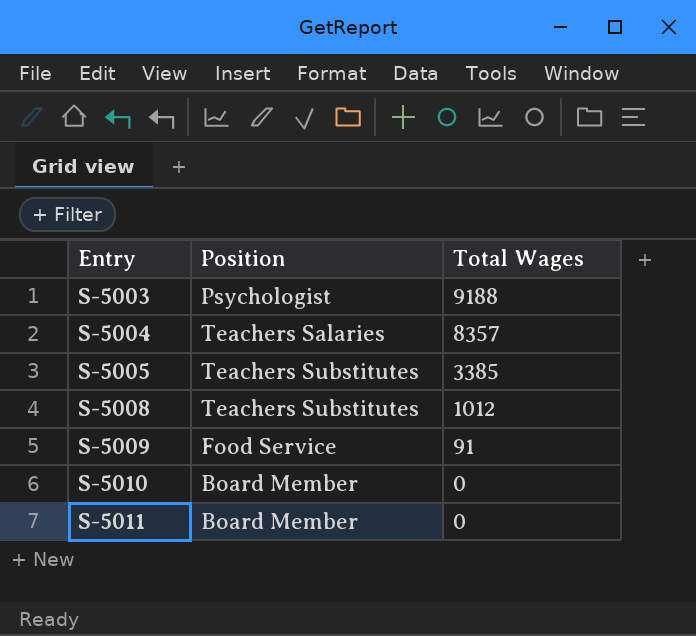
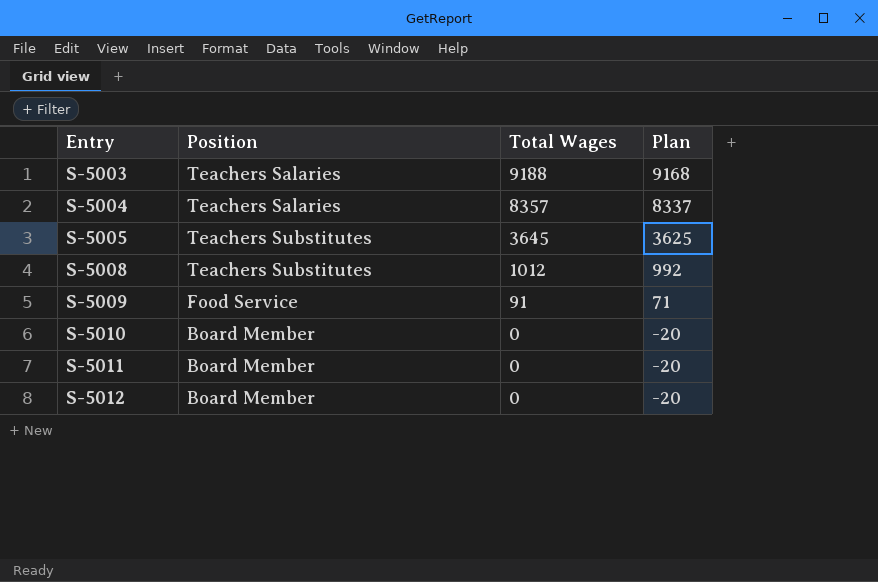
column Plan | formula: none -> [Total Wages] - 20
S-5003 | Position: Psychologist -> Teachers Salaries
S-5005 | Total Wages: 3385 -> 3645
row S-5012: none -> Board Member | 0 | -20

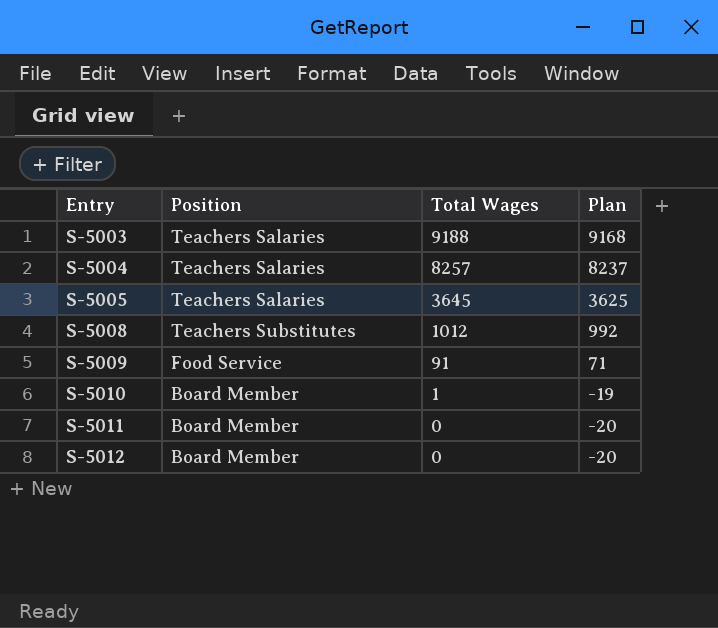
S-5004 | Total Wages: 8357 -> 8257
S-5004 | Plan: 8337 -> 8237
S-5005 | Position: Teachers Substitutes -> Teachers Salaries
S-5010 | Total Wages: 0 -> 1
S-5010 | Plan: -20 -> -19

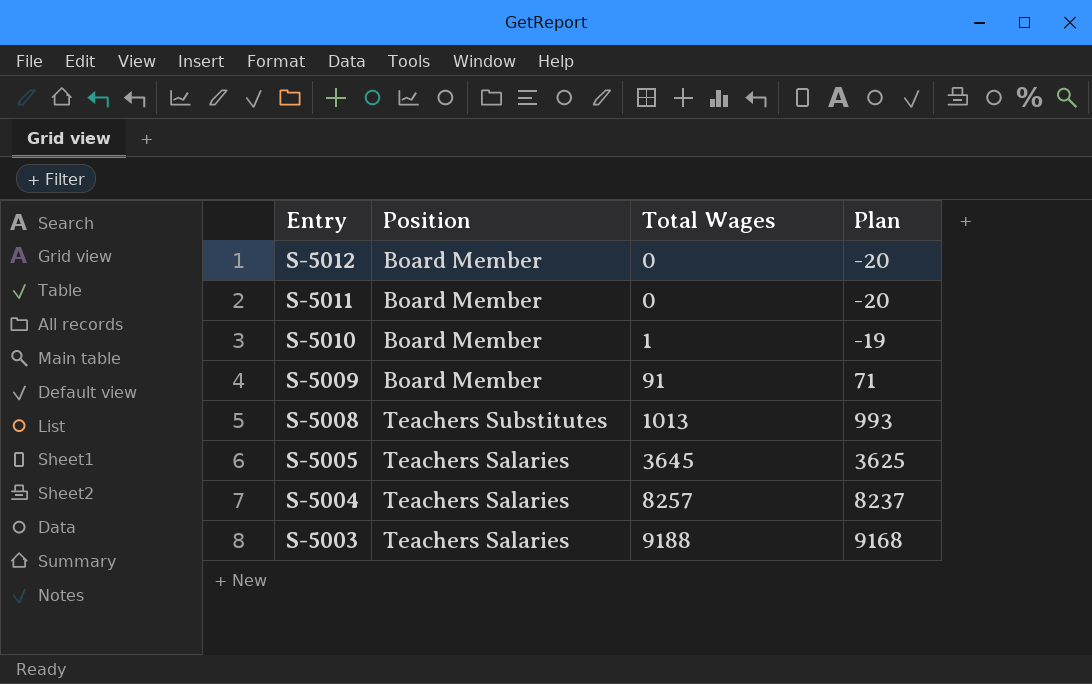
row order: Entry ascending -> Entry descending
S-5009 | Position: Food Service -> Board Member
S-5008 | Total Wages: 1012 -> 1013
S-5008 | Plan: 992 -> 993

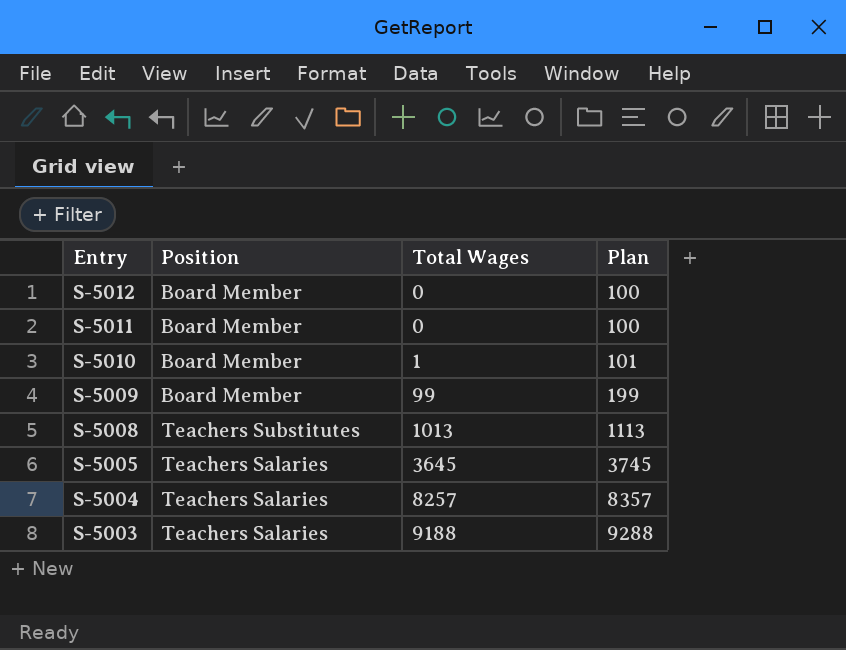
column Plan | formula: [Total Wages] - 20 -> [Total Wages] + 100
S-5009 | Total Wages: 91 -> 99

